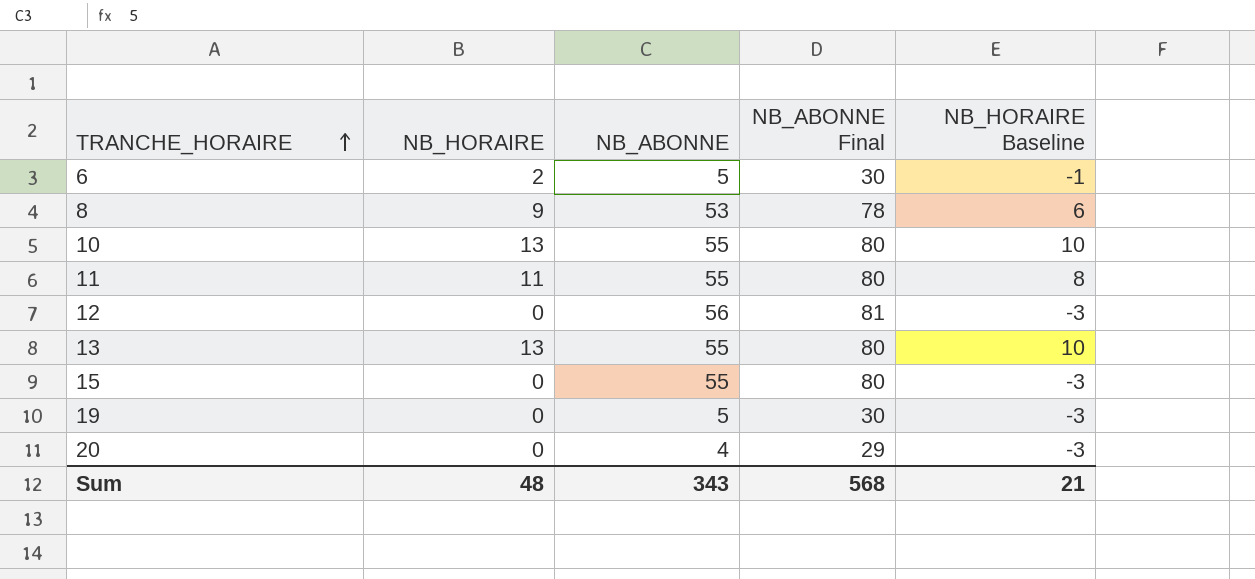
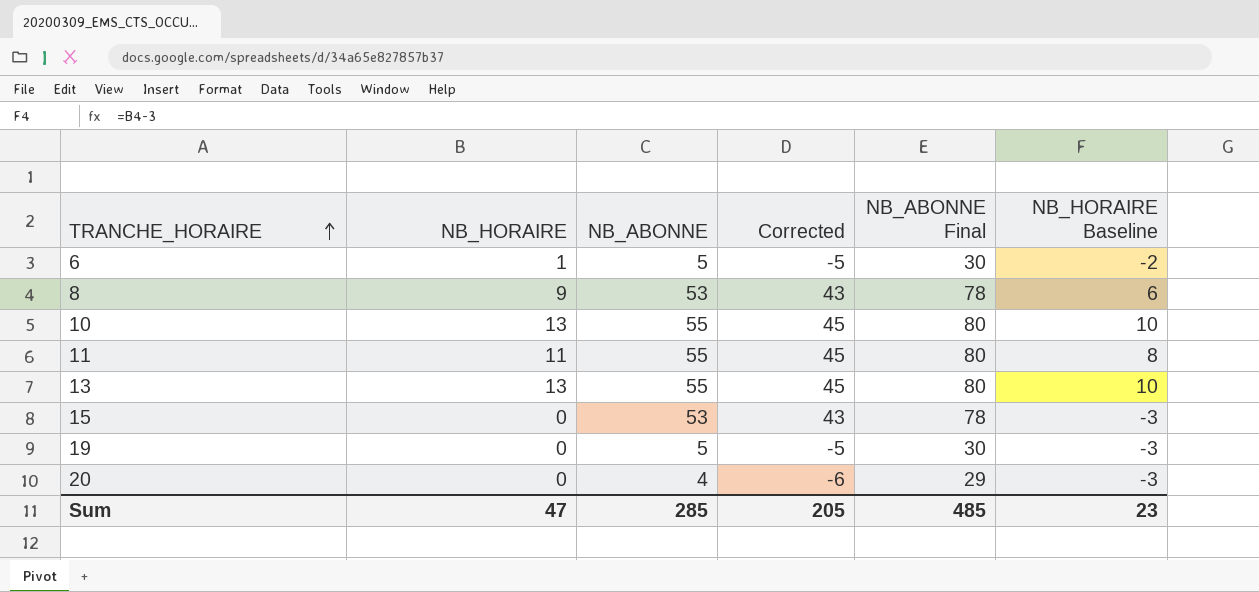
column Corrected | formula: none -> [NB_ABONNE] - 10
row 12: 0 | 56 | 81 | -3 -> none
6 | NB_HORAIRE: 2 -> 1
6 | NB_HORAIRE Baseline: -1 -> -2
15 | NB_ABONNE: 55 -> 53
15 | NB_ABONNE Final: 80 -> 78
Sum | NB_HORAIRE: 48 -> 47
Sum | NB_ABONNE: 343 -> 285
Sum | NB_ABONNE Final: 568 -> 485
Sum | NB_HORAIRE Baseline: 21 -> 23

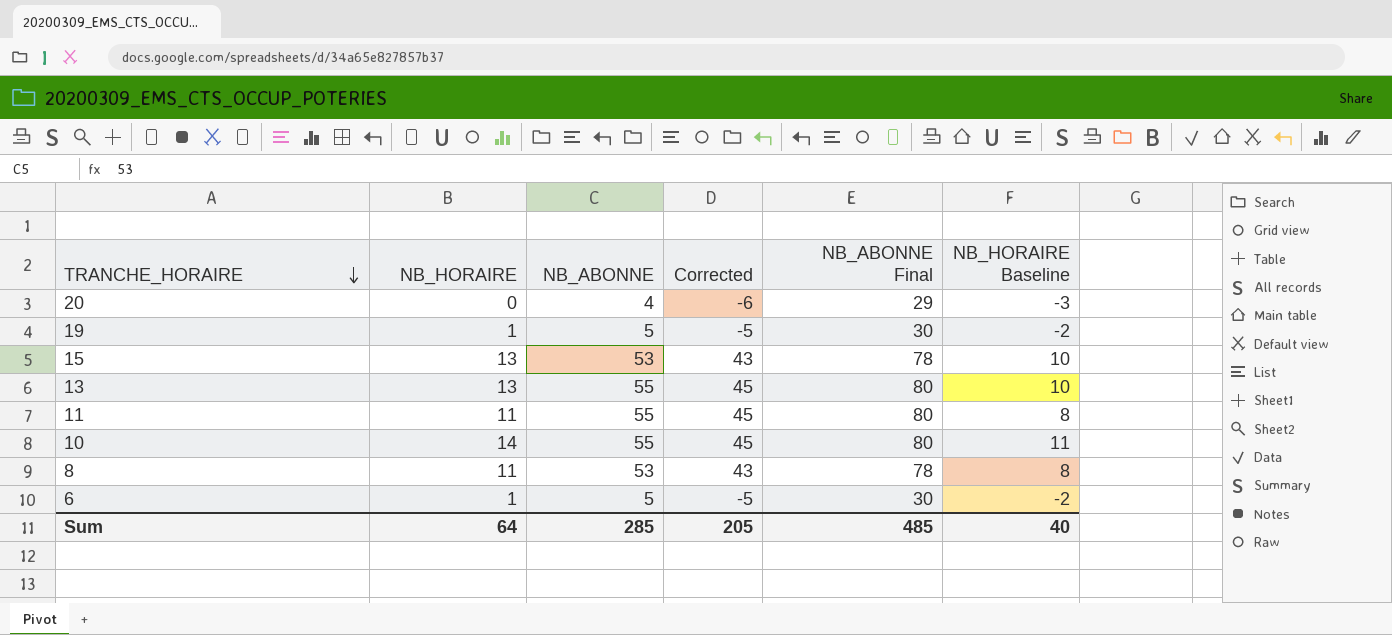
row order: TRANCHE_HORAIRE ascending -> TRANCHE_HORAIRE descending
19 | NB_HORAIRE: 0 -> 1
19 | NB_HORAIRE Baseline: -3 -> -2
15 | NB_HORAIRE: 0 -> 13
15 | NB_HORAIRE Baseline: -3 -> 10
10 | NB_HORAIRE: 13 -> 14
10 | NB_HORAIRE Baseline: 10 -> 11
8 | NB_HORAIRE: 9 -> 11
8 | NB_HORAIRE Baseline: 6 -> 8
Sum | NB_HORAIRE: 47 -> 64
Sum | NB_HORAIRE Baseline: 23 -> 40

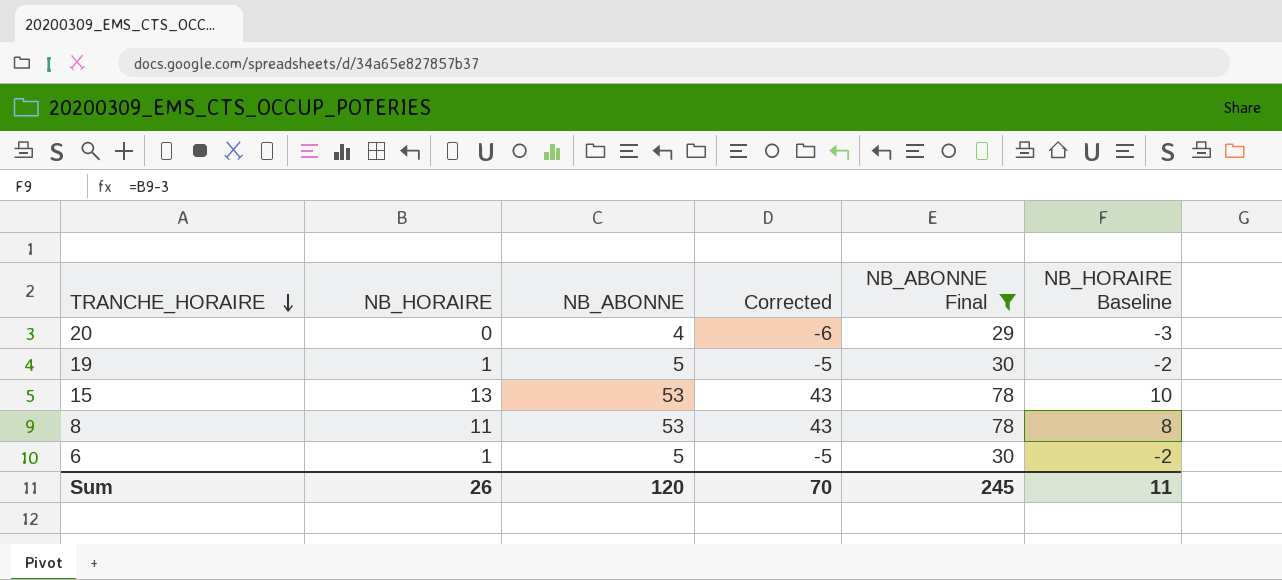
filter: none -> NB_ABONNE Final != 80
Sum | NB_HORAIRE: 64 -> 26
Sum | NB_ABONNE: 285 -> 120
Sum | Corrected: 205 -> 70
Sum | NB_ABONNE Final: 485 -> 245
Sum | NB_HORAIRE Baseline: 40 -> 11

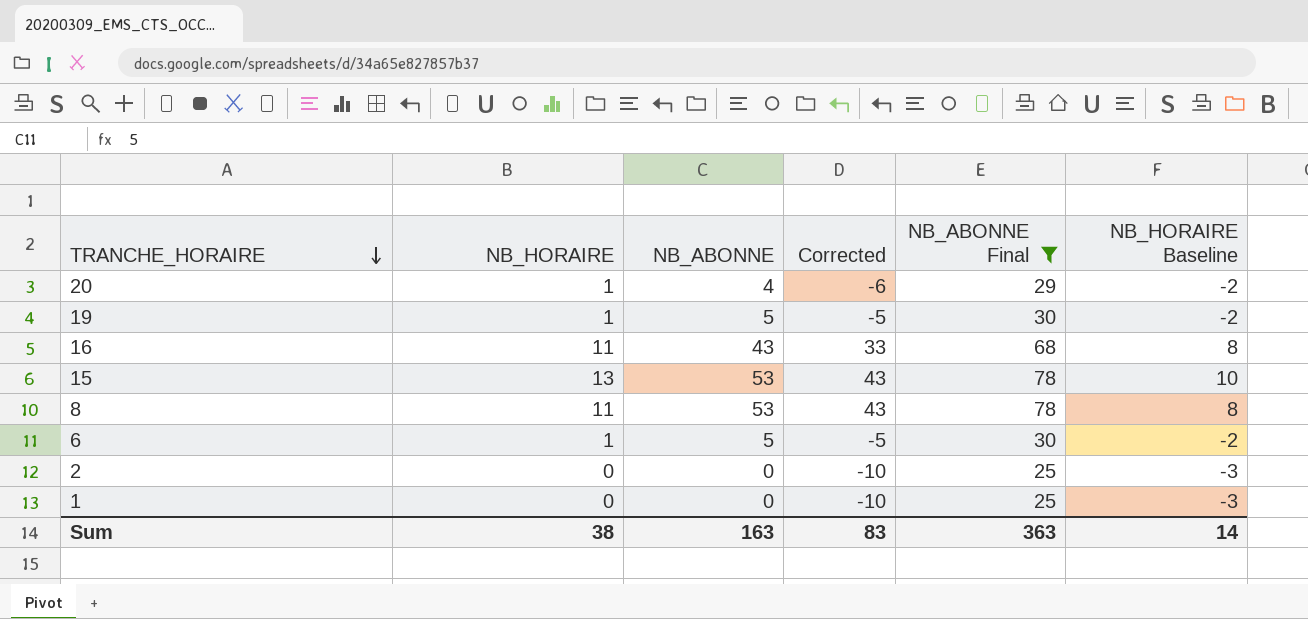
20 | NB_HORAIRE: 0 -> 1
20 | NB_HORAIRE Baseline: -3 -> -2
row 16: none -> 11 | 43 | 33 | 68 | 8
row 2: none -> 0 | 0 | -10 | 25 | -3
row 1: none -> 0 | 0 | -10 | 25 | -3
Sum | NB_HORAIRE: 26 -> 38
Sum | NB_ABONNE: 120 -> 163
Sum | Corrected: 70 -> 83
Sum | NB_ABONNE Final: 245 -> 363
Sum | NB_HORAIRE Baseline: 11 -> 14

